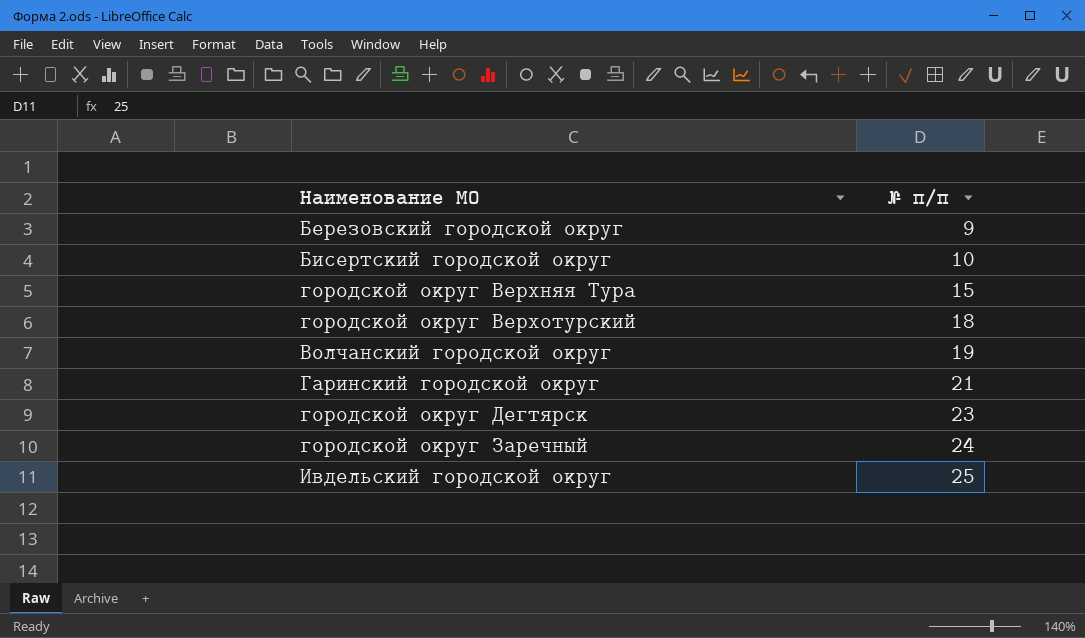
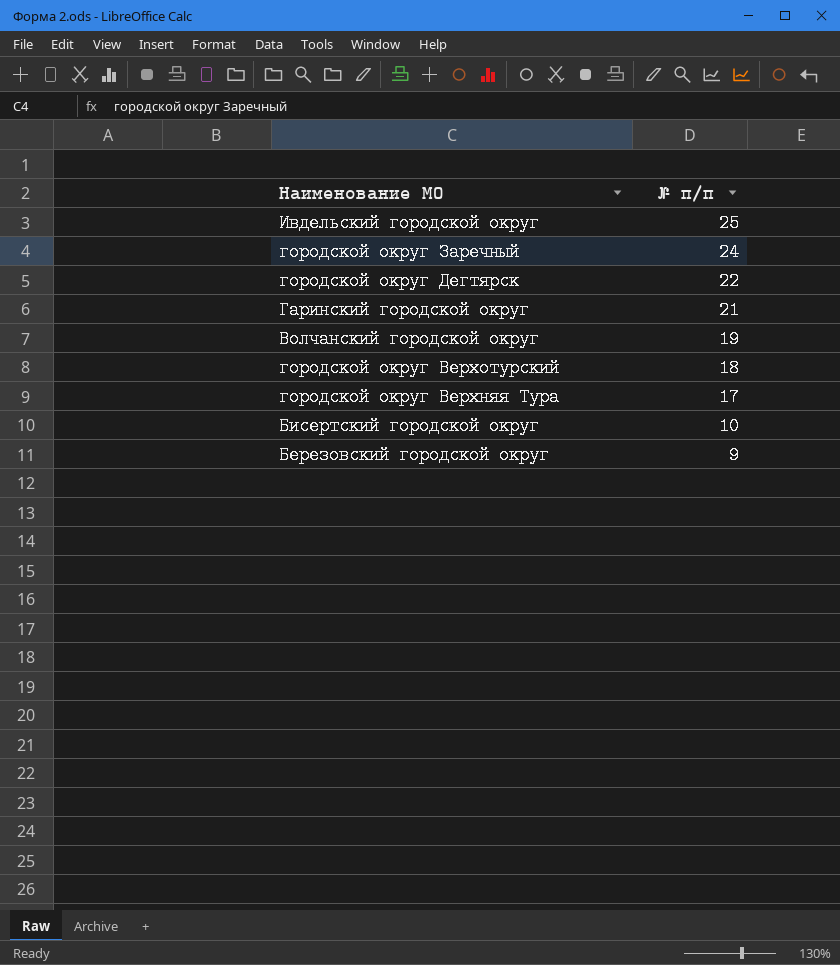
row order: № п/п ascending -> № п/п descending
городской округ Дегтярск | № п/п: 23 -> 22
городской округ Верхняя Тура | № п/п: 15 -> 17

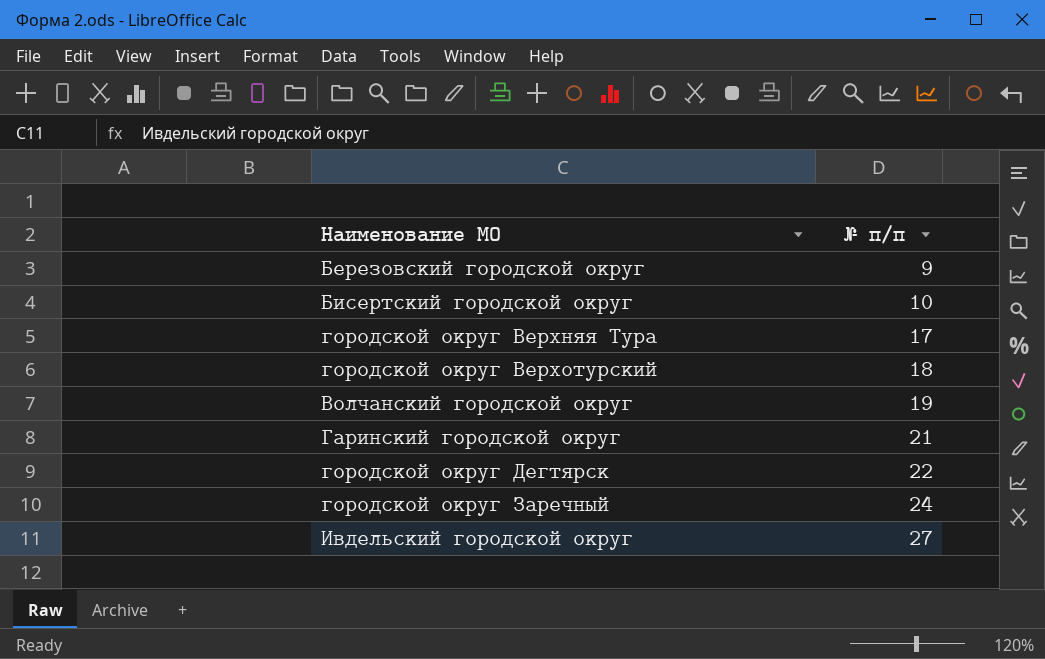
row order: № п/п descending -> № п/п ascending
Ивдельский городской округ | № п/п: 25 -> 27

